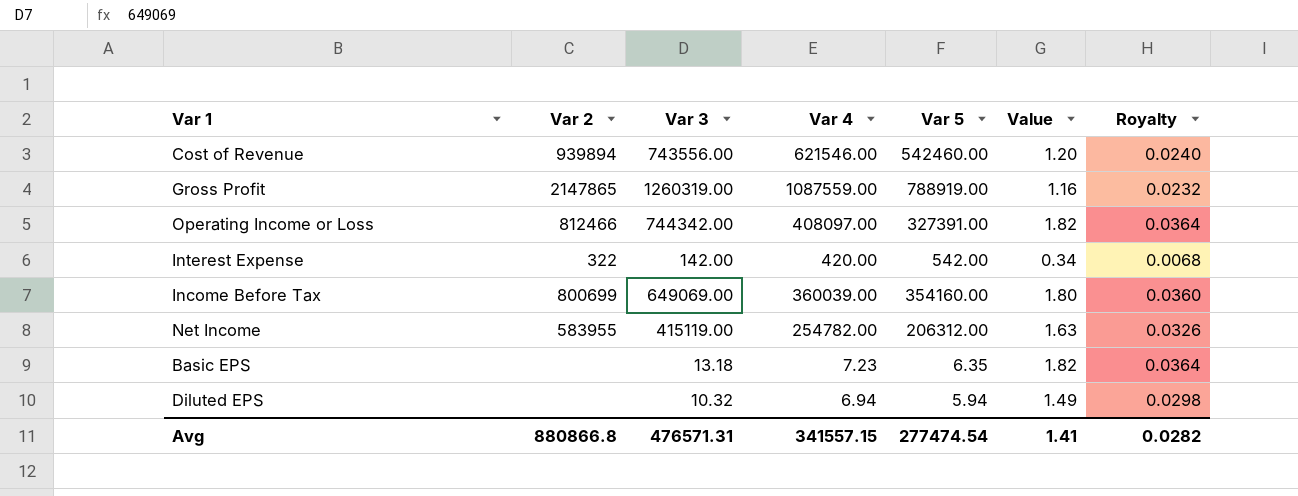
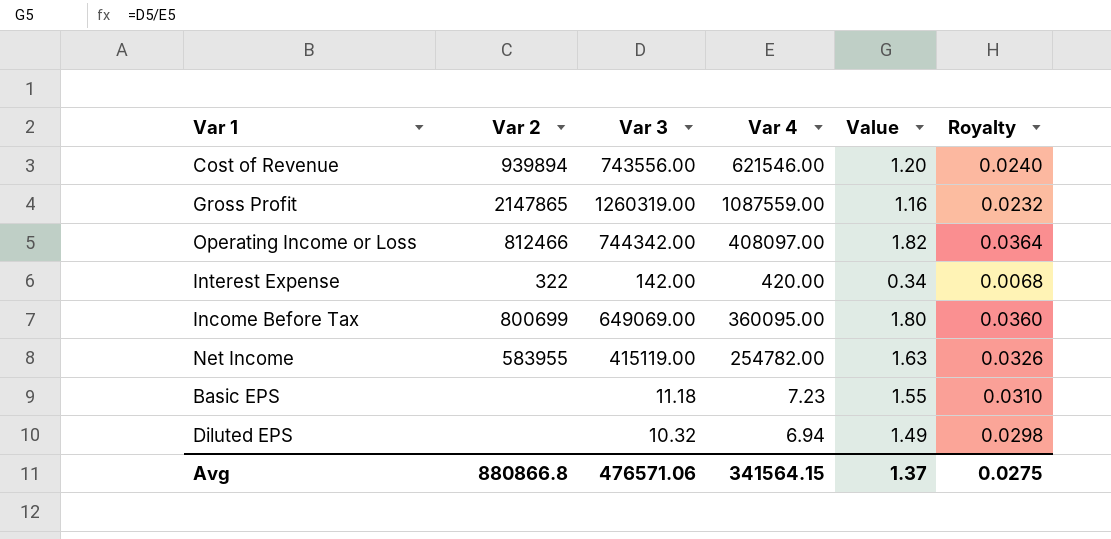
column Var 5 | position: 5 -> none
Income Before Tax | Var 4: 360039.00 -> 360095.00
Basic EPS | Var 3: 13.18 -> 11.18
Basic EPS | Value: 1.82 -> 1.55
Basic EPS | Royalty: 0.0364 -> 0.0310
Avg | Var 3: 476571.31 -> 476571.06
Avg | Var 4: 341557.15 -> 341564.15
Avg | Value: 1.41 -> 1.37
Avg | Royalty: 0.0282 -> 0.0275

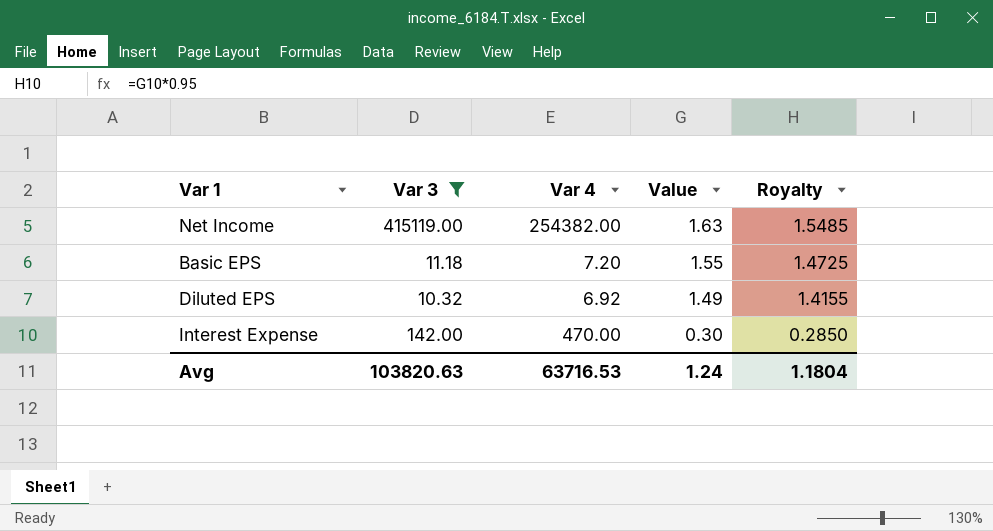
filter: none -> Var 3 <= 415119.00
row order: none -> Value descending
column Var 2 | position: 2 -> none
column Royalty | formula: [Value] * 0.02 -> [Value] * 0.95
Net Income | Var 4: 254782.00 -> 254382.00
Basic EPS | Var 4: 7.23 -> 7.20
Diluted EPS | Var 4: 6.94 -> 6.92
Interest Expense | Var 4: 420.00 -> 470.00
Interest Expense | Value: 0.34 -> 0.30
Avg | Var 3: 476571.06 -> 103820.63
Avg | Var 4: 341564.15 -> 63716.53
Avg | Value: 1.37 -> 1.24
Avg | Royalty: 0.0275 -> 1.1804

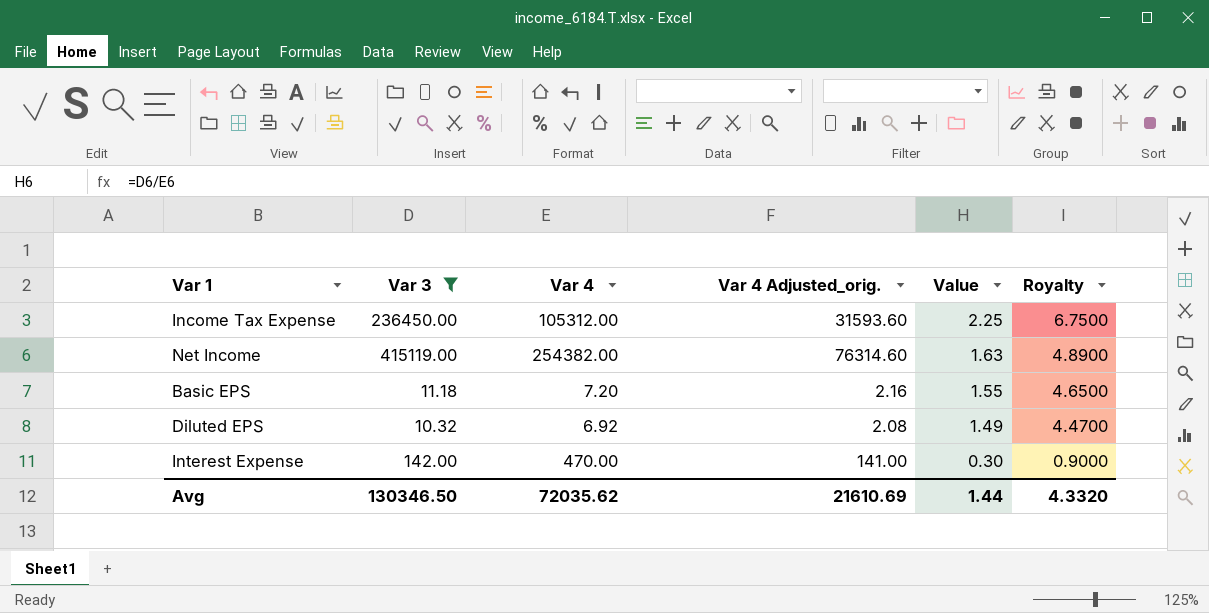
column Var 4 Adjusted_orig. | formula: none -> [Var 4] * 0.3
column Royalty | formula: [Value] * 0.95 -> [Value] * 3
row Income Tax Expense: none -> 236450.00 | 105312.00 | 31593.60 | 2.25 | 6.7500
Avg | Var 3: 103820.63 -> 130346.50
Avg | Var 4: 63716.53 -> 72035.62
Avg | Value: 1.24 -> 1.44
Avg | Royalty: 1.1804 -> 4.3320

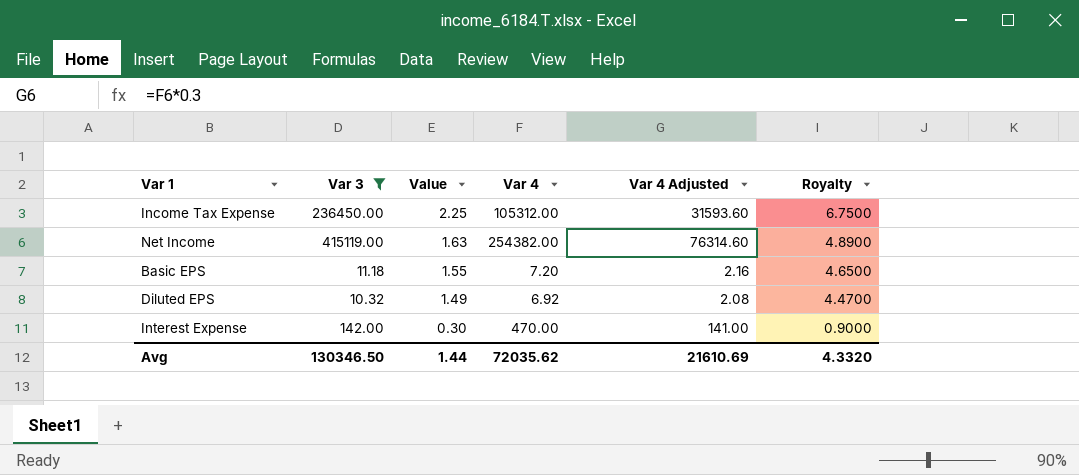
column Value | position: 5 -> 3
column name: Var 4 Adjusted_orig. -> Var 4 Adjusted

